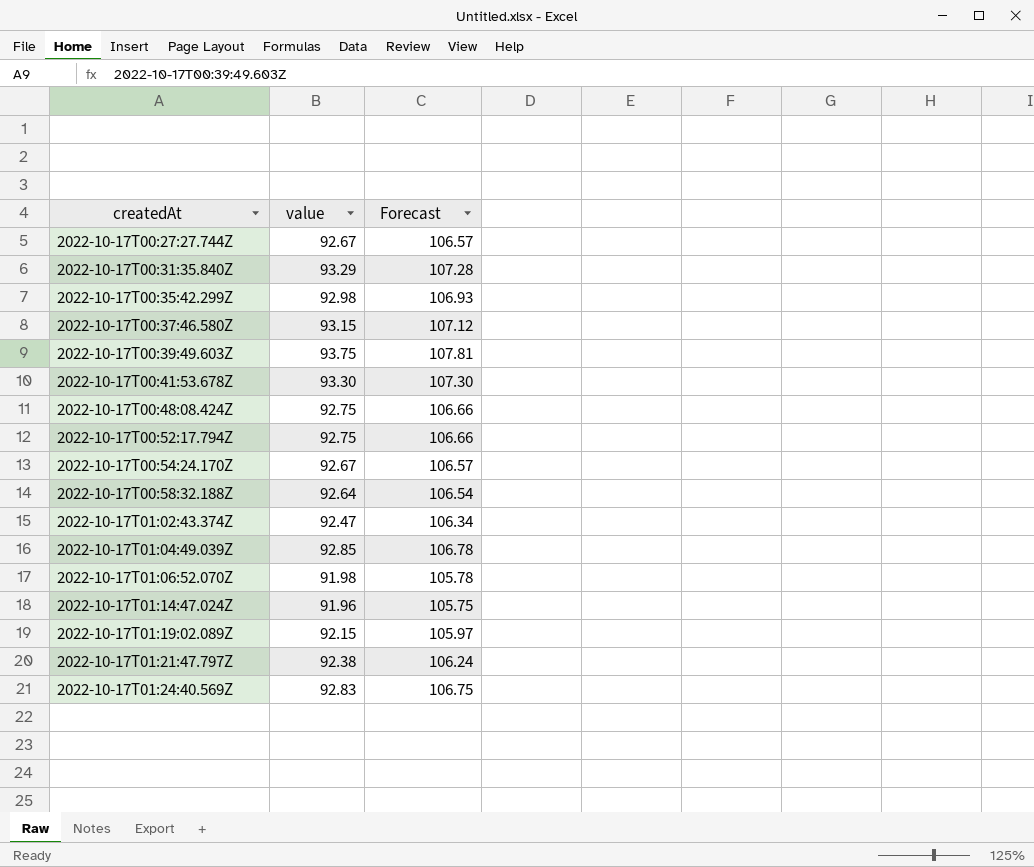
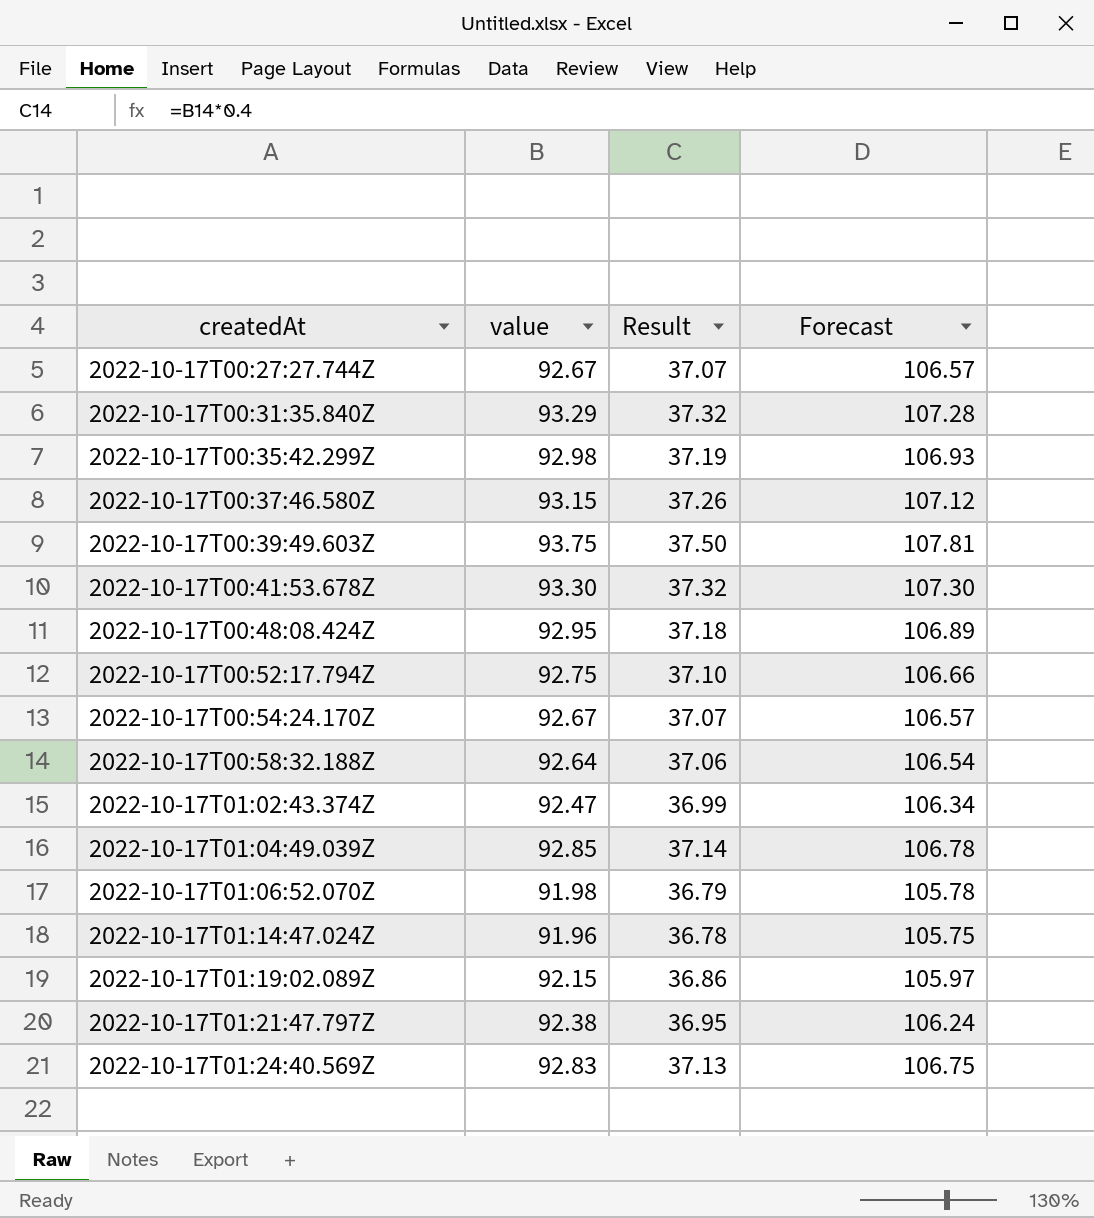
column Result | formula: none -> [value] * 0.4
2022-10-17T00:48:08.424Z | value: 92.75 -> 92.95
2022-10-17T00:48:08.424Z | Forecast: 106.66 -> 106.89

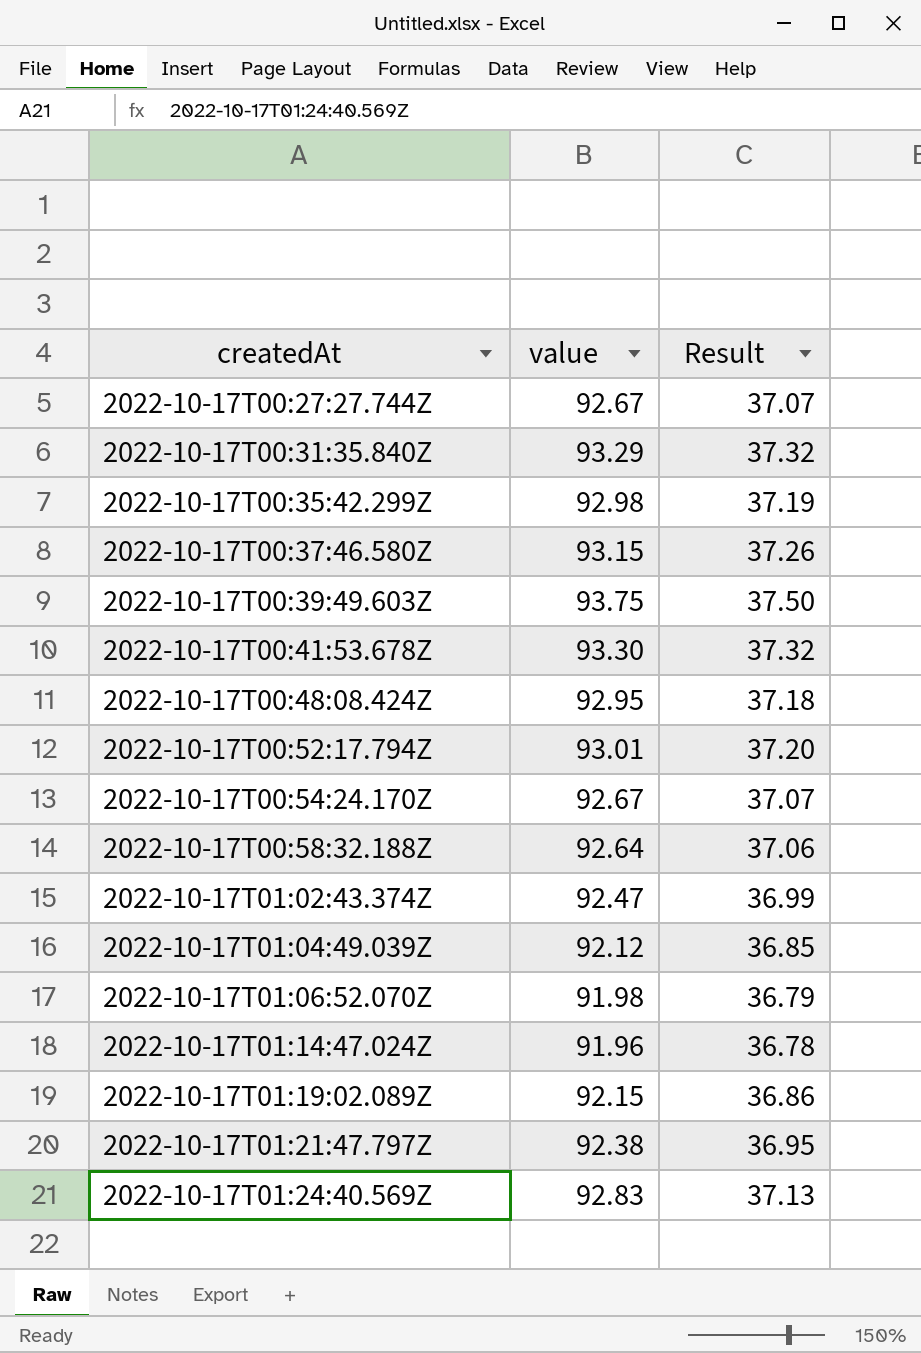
column Forecast | formula: [value] * 1.15 -> none
2022-10-17T00:52:17.794Z | value: 92.75 -> 93.01
2022-10-17T00:52:17.794Z | Result: 37.10 -> 37.20
2022-10-17T01:04:49.039Z | value: 92.85 -> 92.12
2022-10-17T01:04:49.039Z | Result: 37.14 -> 36.85

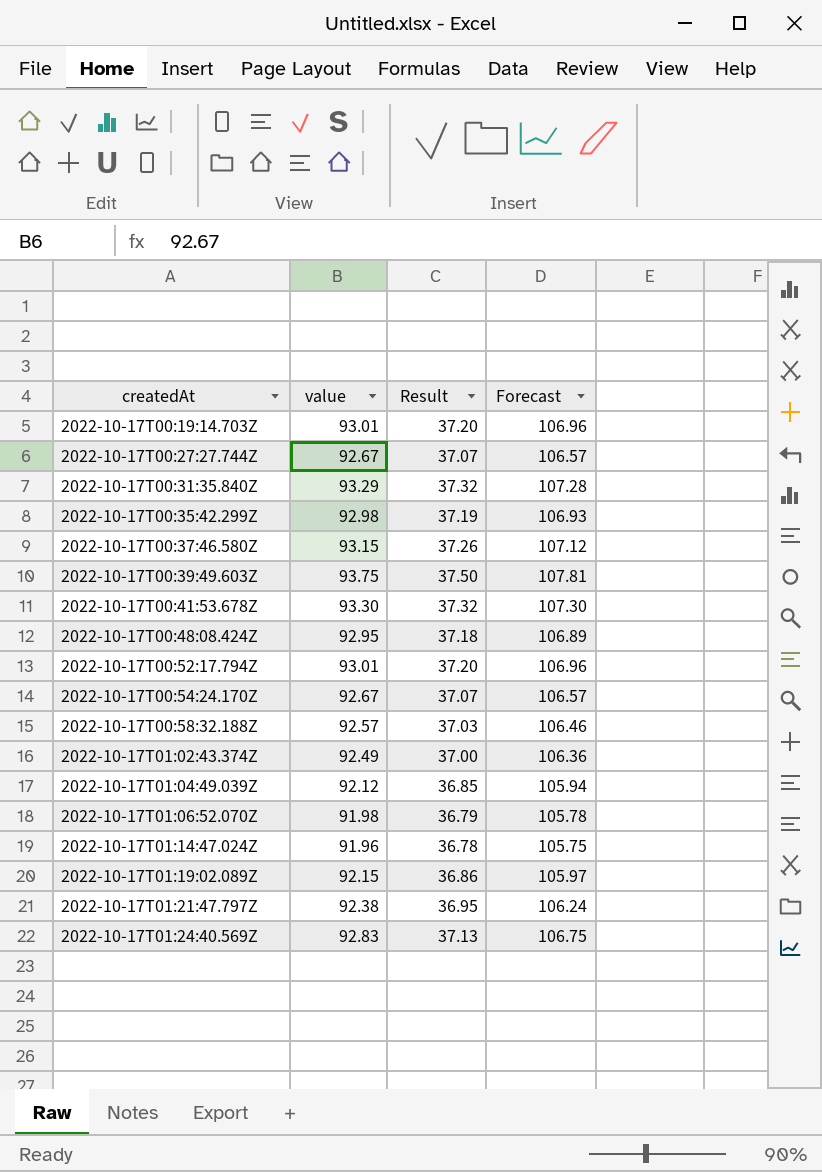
column Forecast | formula: none -> [value] * 1.15
row 2022-10-17T00:19:14.703Z: none -> 93.01 | 37.20 | 106.96
2022-10-17T00:58:32.188Z | value: 92.64 -> 92.57
2022-10-17T00:58:32.188Z | Result: 37.06 -> 37.03
2022-10-17T01:02:43.374Z | value: 92.47 -> 92.49
2022-10-17T01:02:43.374Z | Result: 36.99 -> 37.00

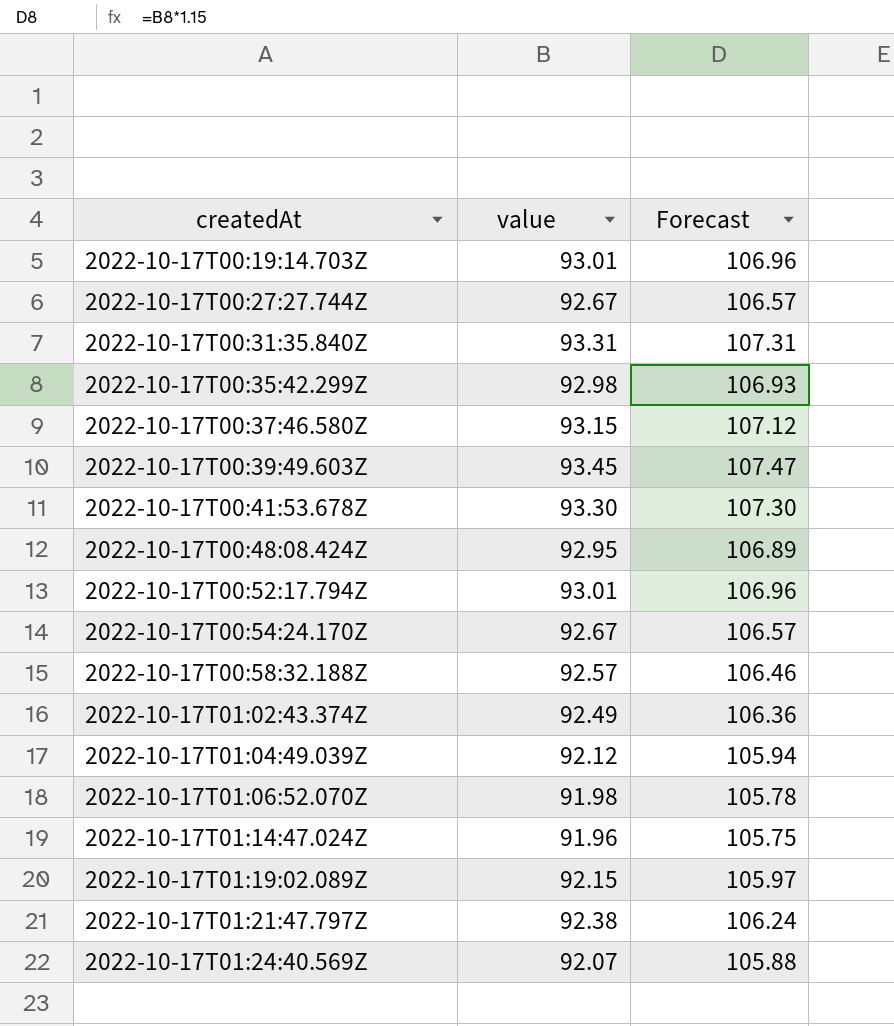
column Result | formula: [value] * 0.4 -> none
2022-10-17T00:31:35.840Z | value: 93.29 -> 93.31
2022-10-17T00:31:35.840Z | Forecast: 107.28 -> 107.31
2022-10-17T00:39:49.603Z | value: 93.75 -> 93.45
2022-10-17T00:39:49.603Z | Forecast: 107.81 -> 107.47
2022-10-17T01:24:40.569Z | value: 92.83 -> 92.07
2022-10-17T01:24:40.569Z | Forecast: 106.75 -> 105.88

